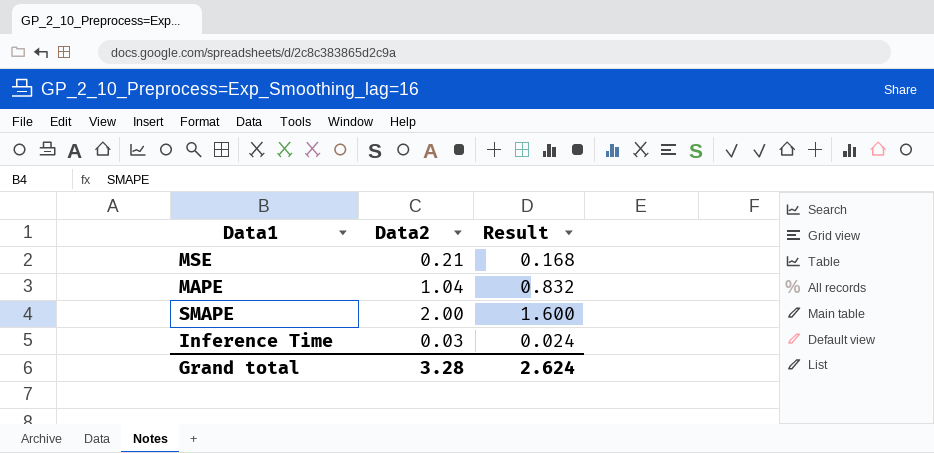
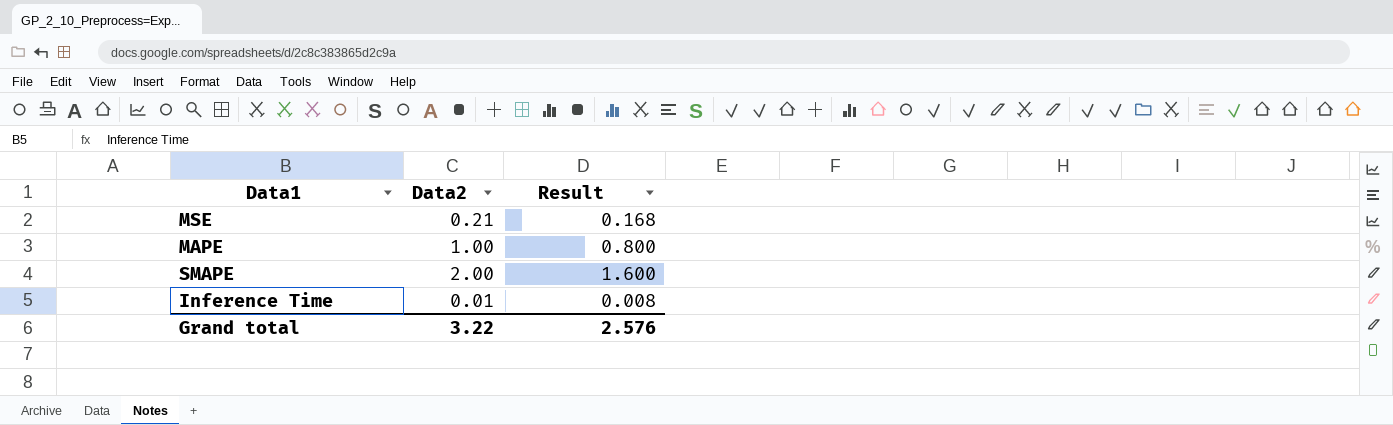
MAPE | Data2: 1.04 -> 1.00
MAPE | Result: 0.832 -> 0.800
Inference Time | Data2: 0.03 -> 0.01
Inference Time | Result: 0.024 -> 0.008
Grand total | Data2: 3.28 -> 3.22
Grand total | Result: 2.624 -> 2.576

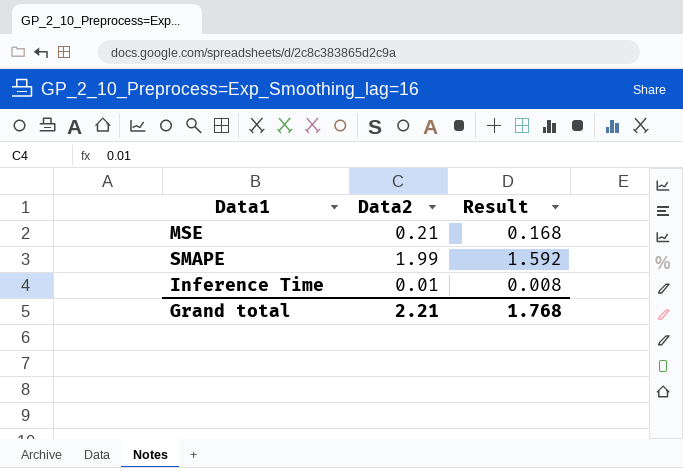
row MAPE: 1.00 | 0.800 -> none
SMAPE | Data2: 2.00 -> 1.99
SMAPE | Result: 1.600 -> 1.592
Grand total | Data2: 3.22 -> 2.21
Grand total | Result: 2.576 -> 1.768

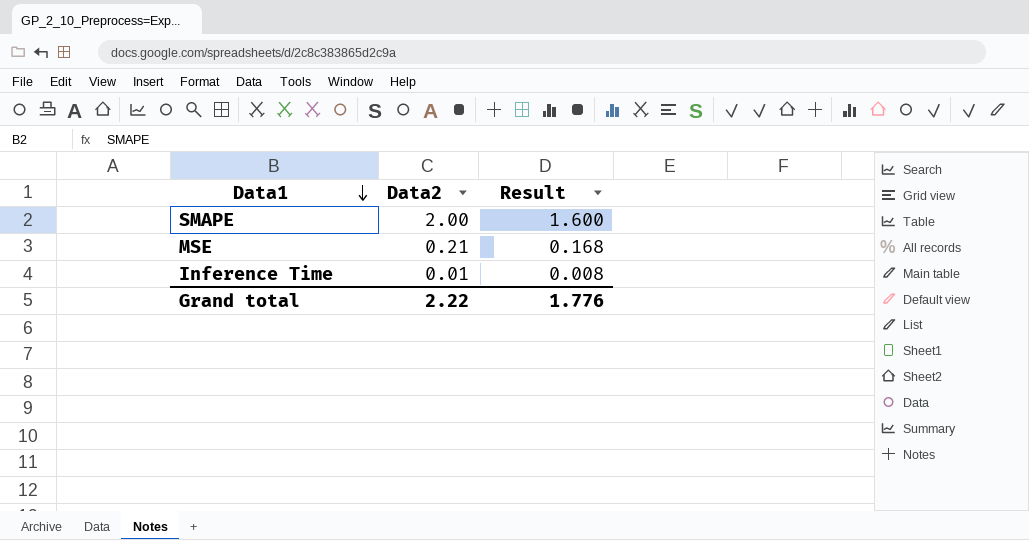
row order: none -> Data1 descending
SMAPE | Data2: 1.99 -> 2.00
SMAPE | Result: 1.592 -> 1.600
Grand total | Data2: 2.21 -> 2.22
Grand total | Result: 1.768 -> 1.776

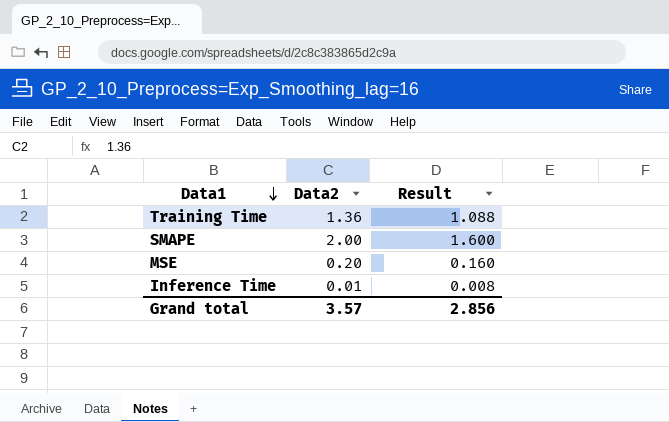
row Training Time: none -> 1.36 | 1.088
MSE | Data2: 0.21 -> 0.20
MSE | Result: 0.168 -> 0.160
Grand total | Data2: 2.22 -> 3.57
Grand total | Result: 1.776 -> 2.856

